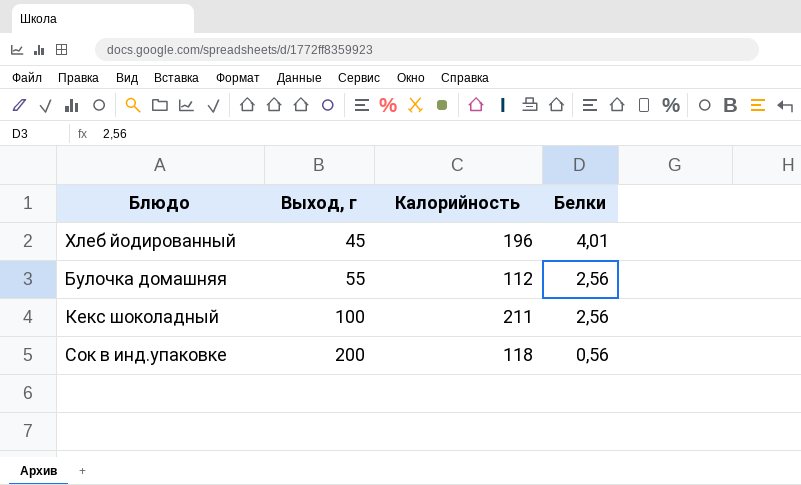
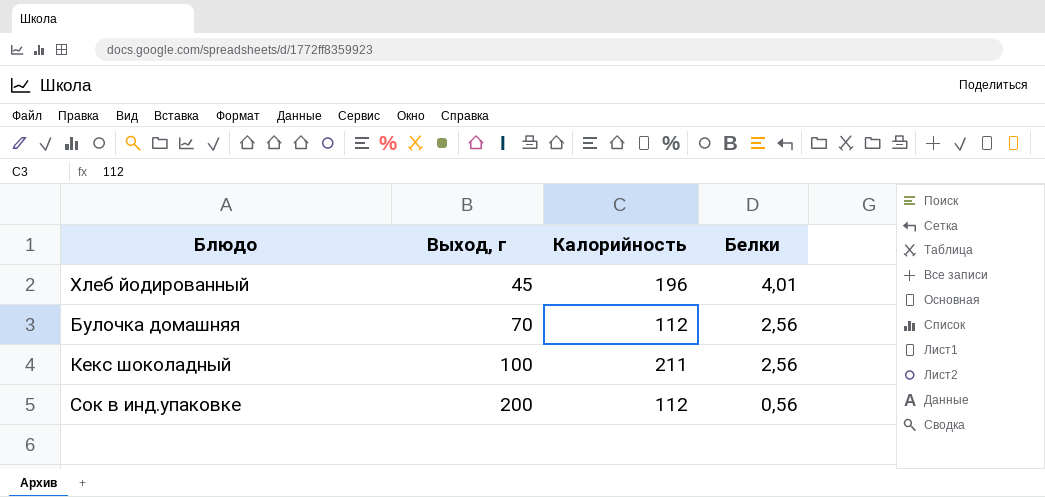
Булочка домашняя | Выход, г: 55 -> 70
Сок в инд.упаковке | Калорийность: 118 -> 112

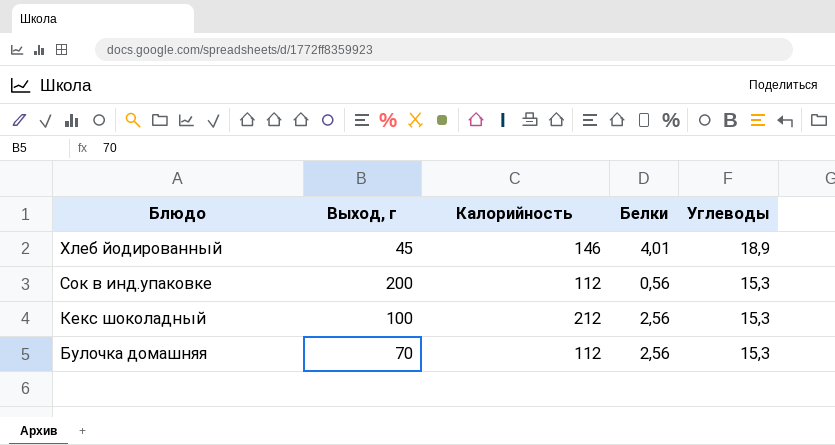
row order: Выход, г ascending -> Блюдо descending
column Углеводы | position: none -> 5
Хлеб йодированный | Калорийность: 196 -> 146
Кекс шоколадный | Калорийность: 211 -> 212

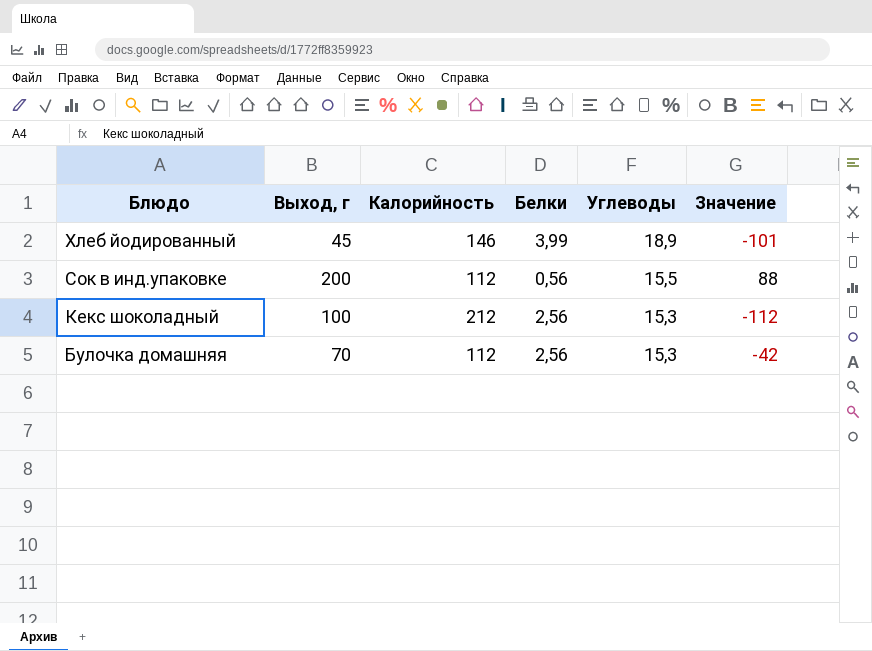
column Значение | formula: none -> [Выход, г] - [Калорийность]
Хлеб йодированный | Белки: 4,01 -> 3,99
Сок в инд.упаковке | Углеводы: 15,3 -> 15,5

